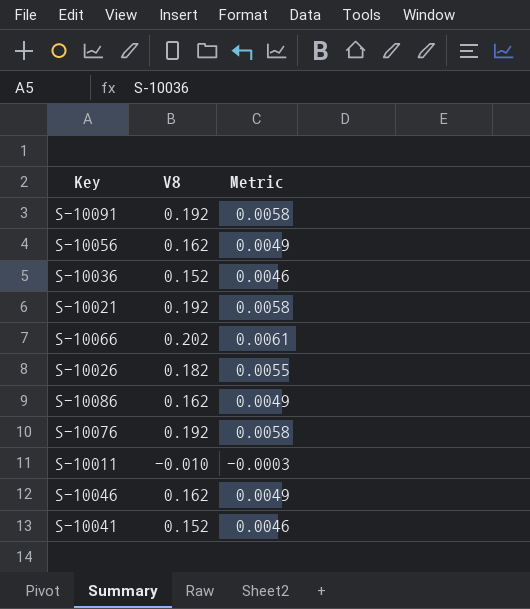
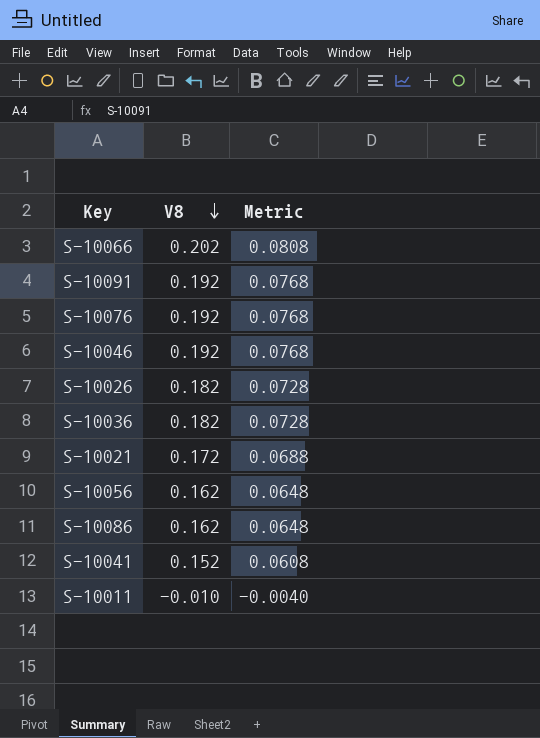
row order: none -> V8 descending
column Metric | formula: [V8] * 0.03 -> [V8] * 0.4
S-10046 | V8: 0.162 -> 0.192
S-10036 | V8: 0.152 -> 0.182
S-10021 | V8: 0.192 -> 0.172

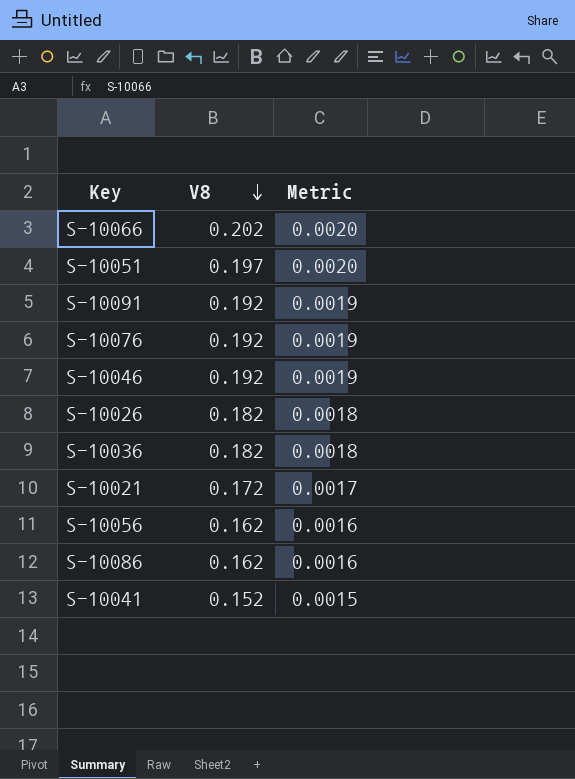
column Metric | formula: [V8] * 0.4 -> [V8] * 0.01
row S-10011: -0.010 | -0.0040 -> none
row S-10051: none -> 0.197 | 0.0020

